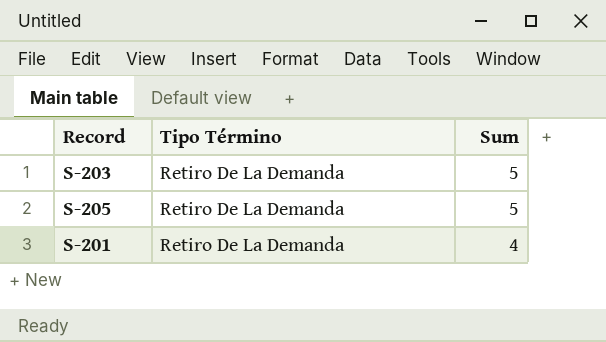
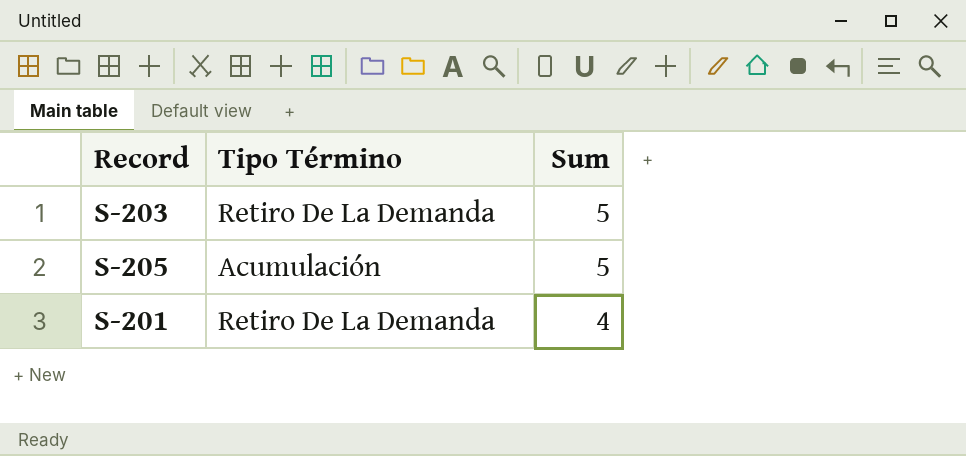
S-205 | Tipo Término: Retiro De La Demanda -> Acumulación

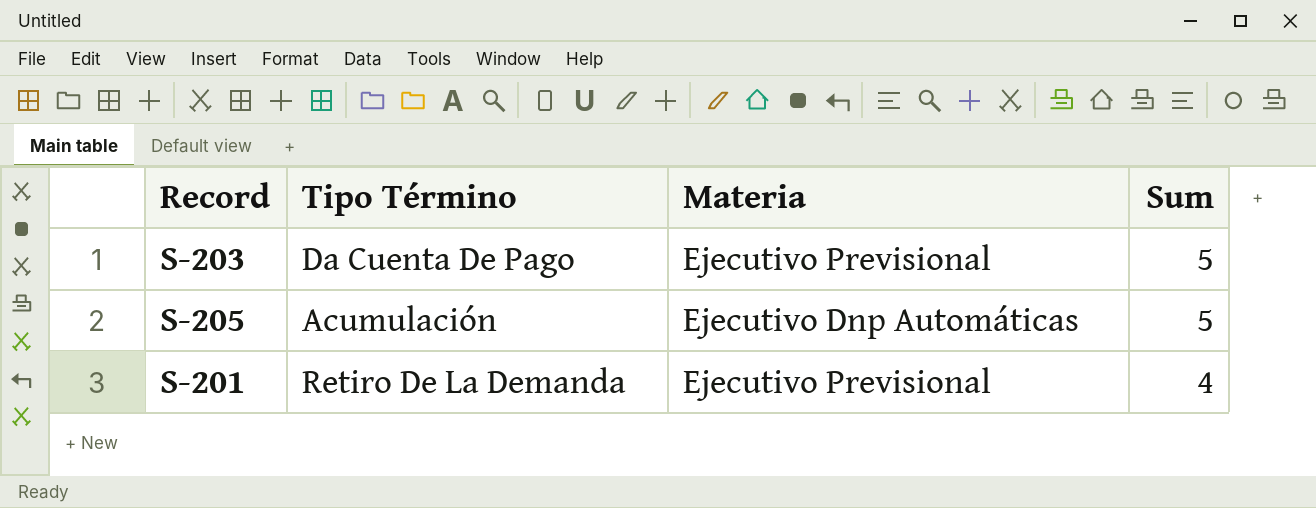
column Materia | position: none -> 3
S-203 | Tipo Término: Retiro De La Demanda -> Da Cuenta De Pago

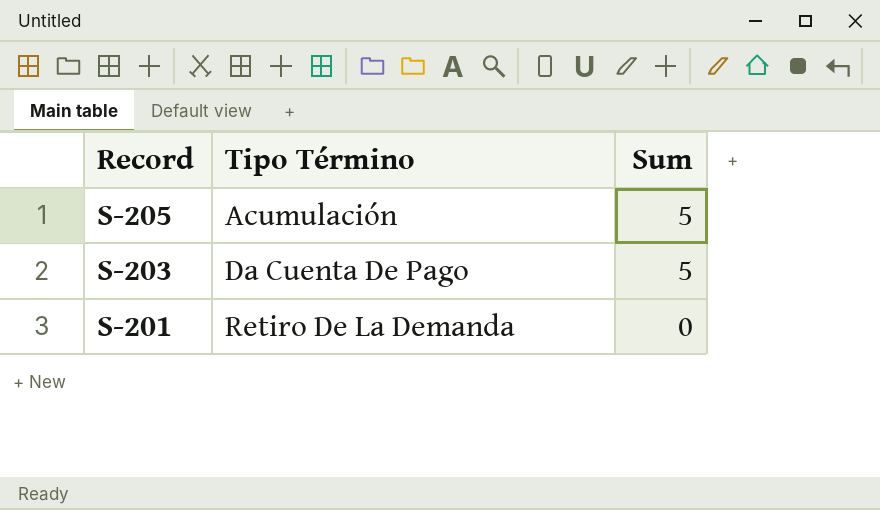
row order: Sum descending -> Record descending
column Materia | position: 3 -> none
S-201 | Sum: 4 -> 0

